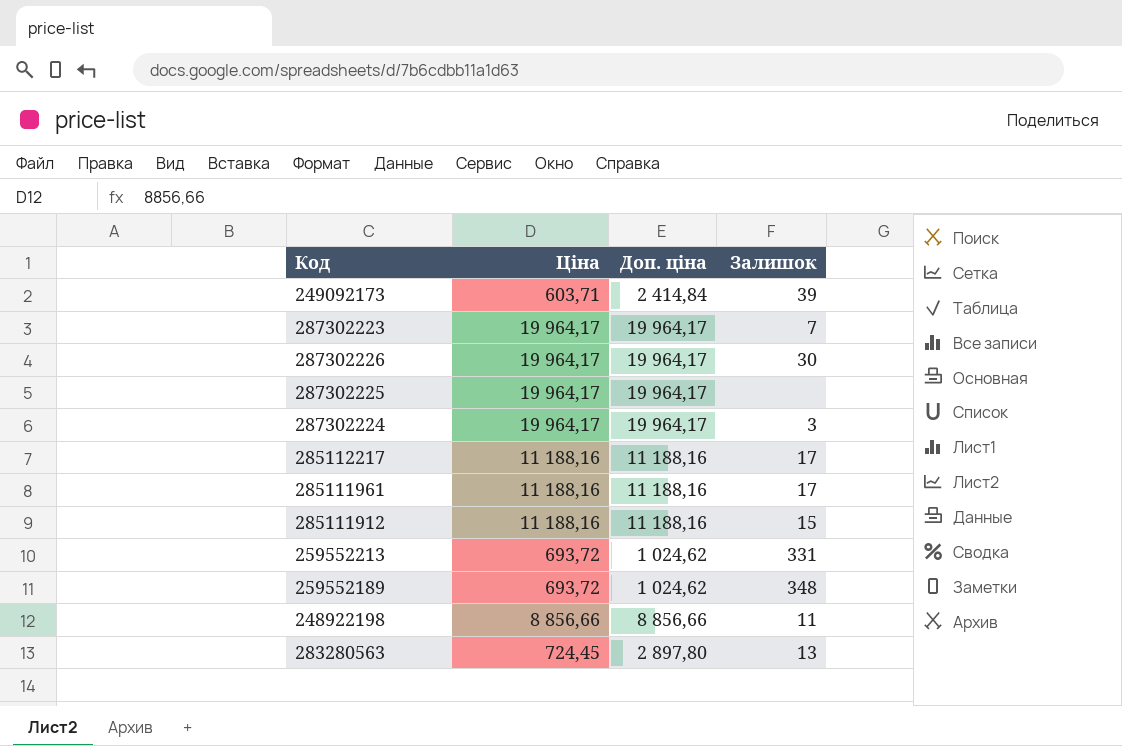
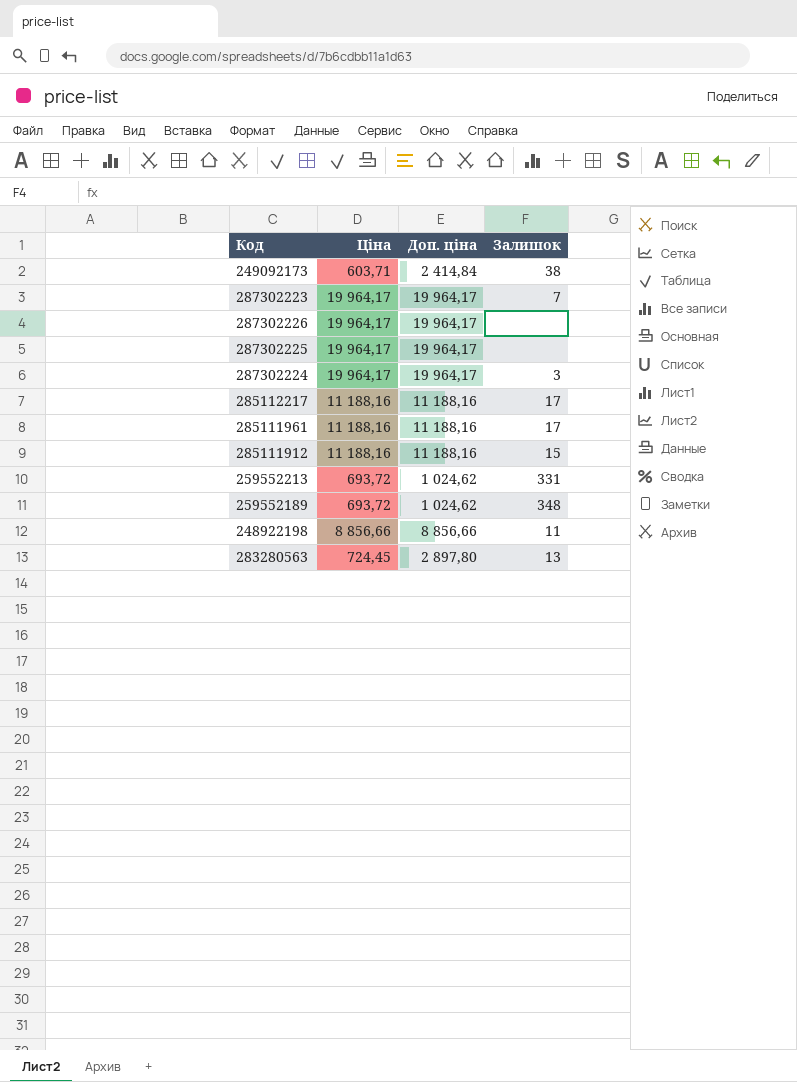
249092173 | Залишок: 39 -> 38
287302226 | Залишок: 30 -> none

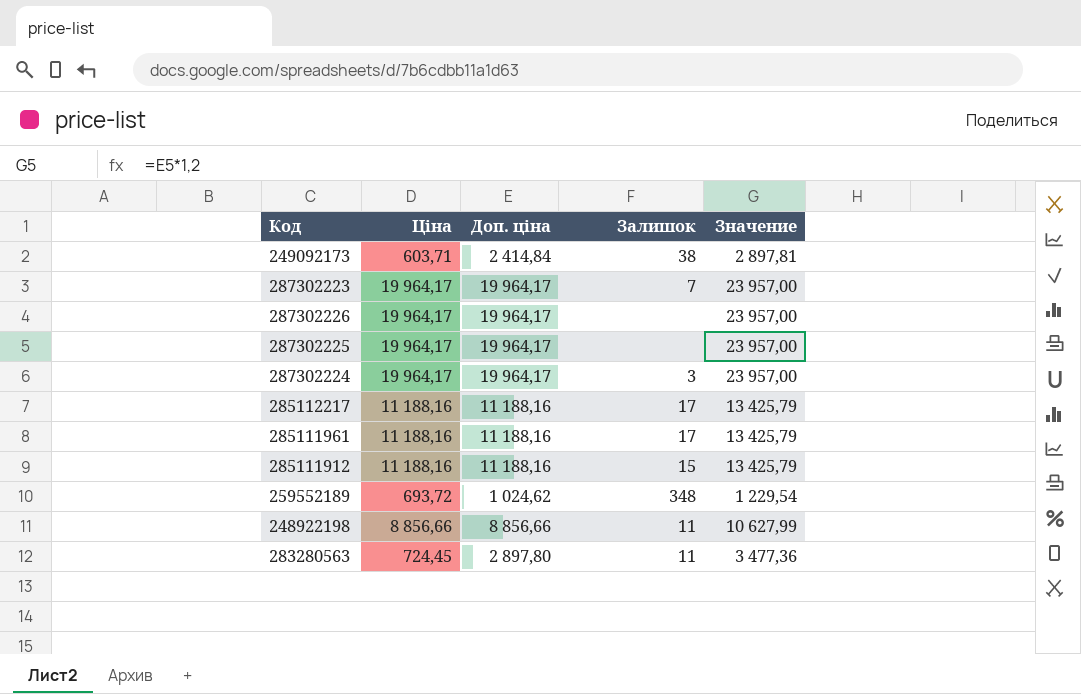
column Значение | formula: none -> [Доп. ціна] * 1,2
row 259552213: 693,72 | 1 024,62 | 331 -> none
283280563 | Залишок: 13 -> 11

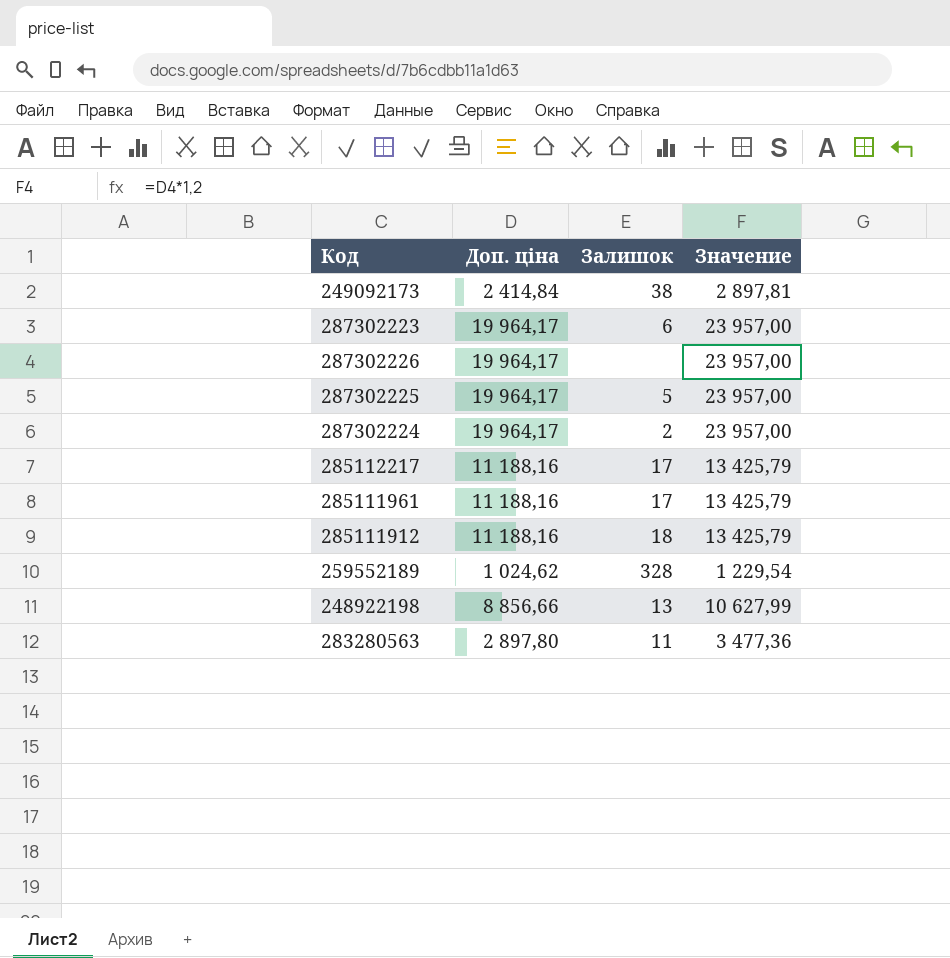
column Ціна | position: 2 -> none
287302223 | Залишок: 7 -> 6
287302225 | Залишок: none -> 5
287302224 | Залишок: 3 -> 2
285111912 | Залишок: 15 -> 18
259552189 | Залишок: 348 -> 328
248922198 | Залишок: 11 -> 13

